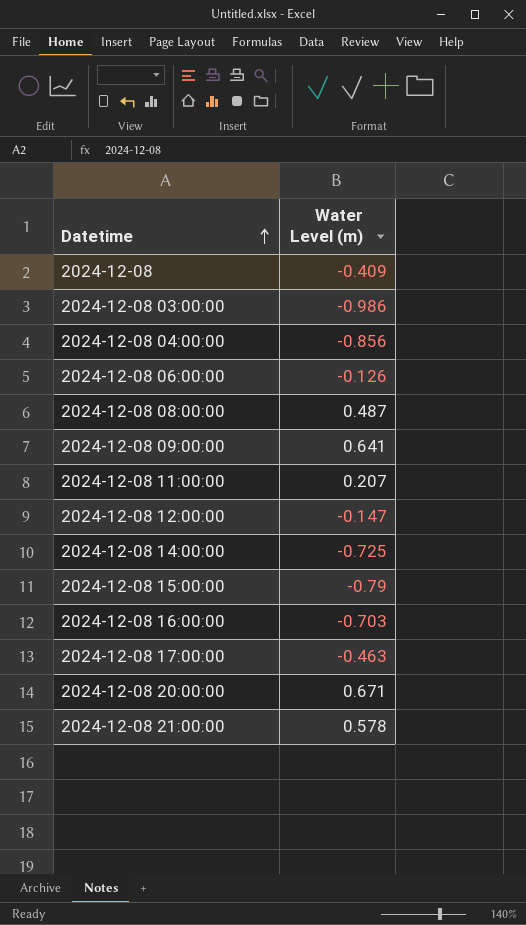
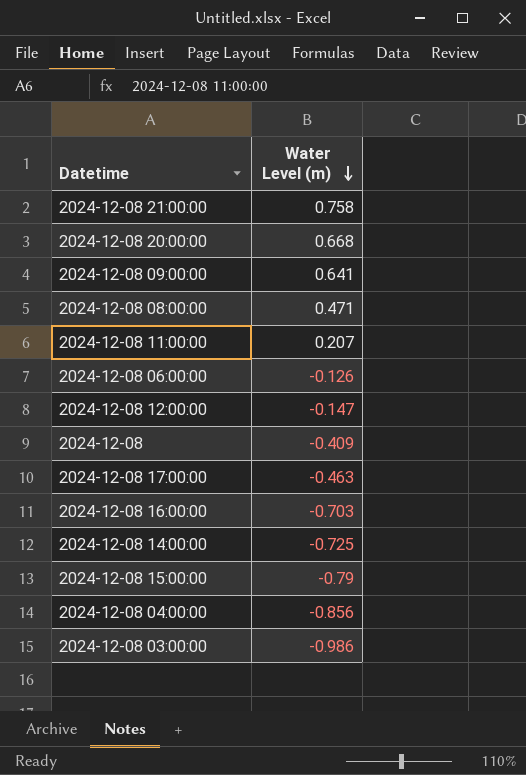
row order: Datetime ascending -> Water Level (m) descending
2024-12-08 21:00:00 | Water Level (m): 0.578 -> 0.758
2024-12-08 20:00:00 | Water Level (m): 0.671 -> 0.668
2024-12-08 08:00:00 | Water Level (m): 0.487 -> 0.471

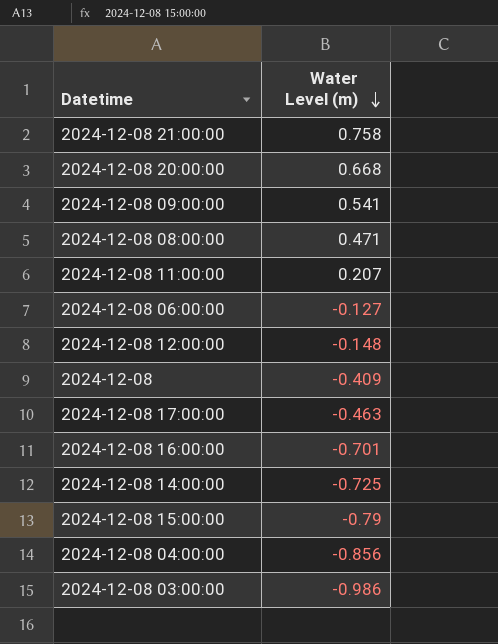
2024-12-08 09:00:00 | Water Level (m): 0.641 -> 0.541
2024-12-08 06:00:00 | Water Level (m): -0.126 -> -0.127
2024-12-08 12:00:00 | Water Level (m): -0.147 -> -0.148
2024-12-08 16:00:00 | Water Level (m): -0.703 -> -0.701

